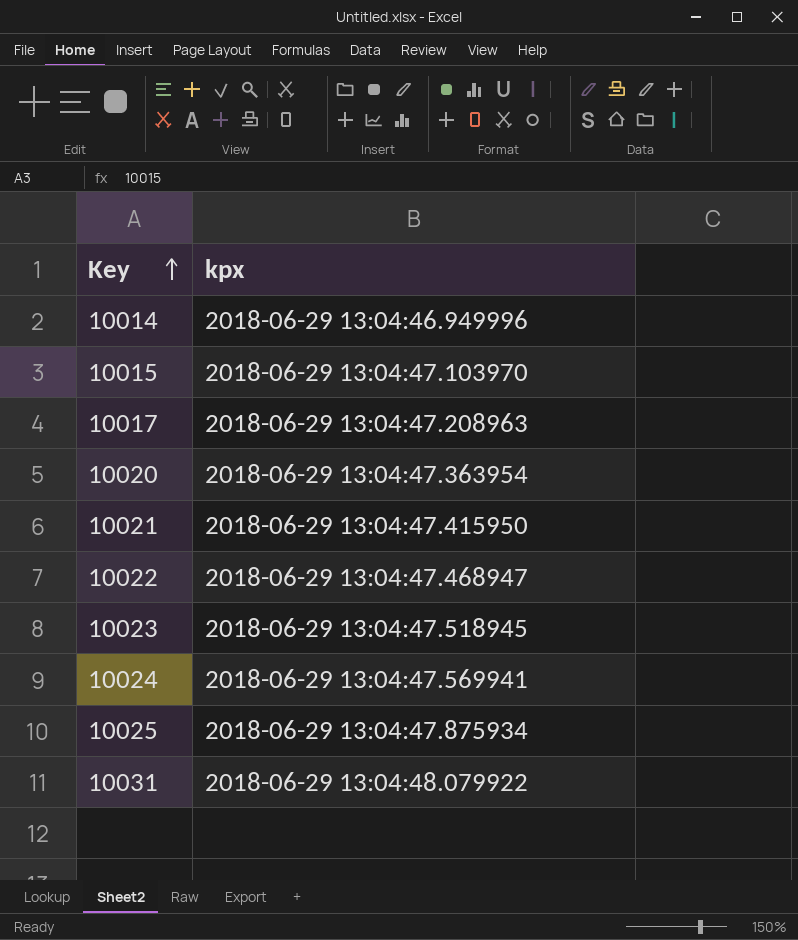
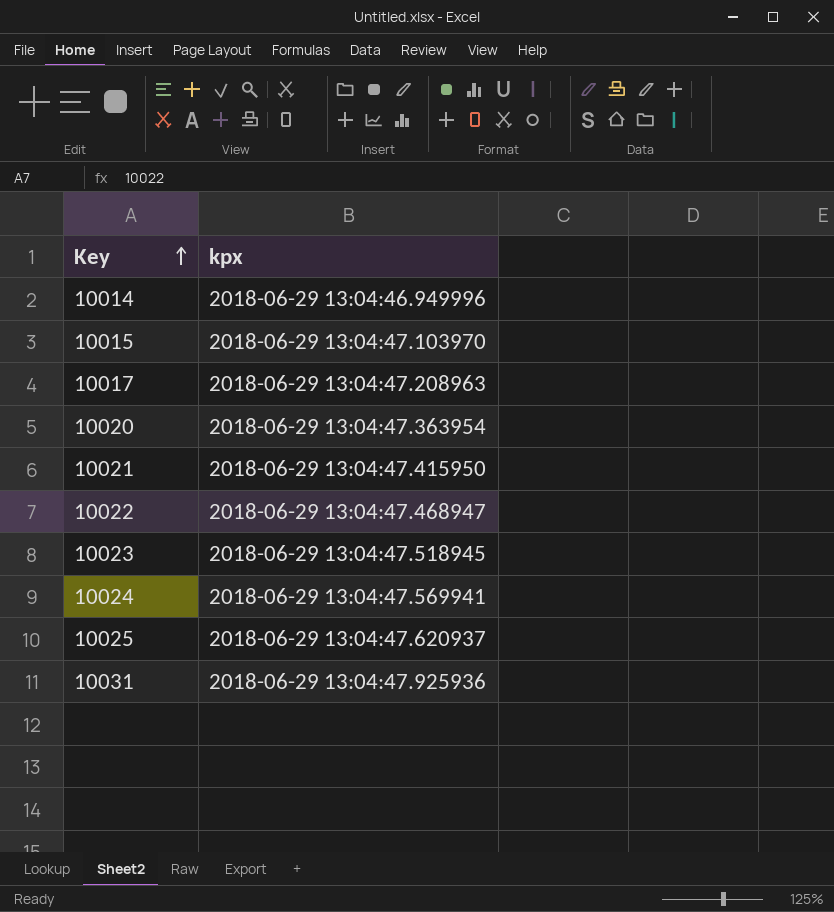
10025 | kpx: 2018-06-29 13:04:47.875934 -> 2018-06-29 13:04:47.620937
10031 | kpx: 2018-06-29 13:04:48.079922 -> 2018-06-29 13:04:47.925936

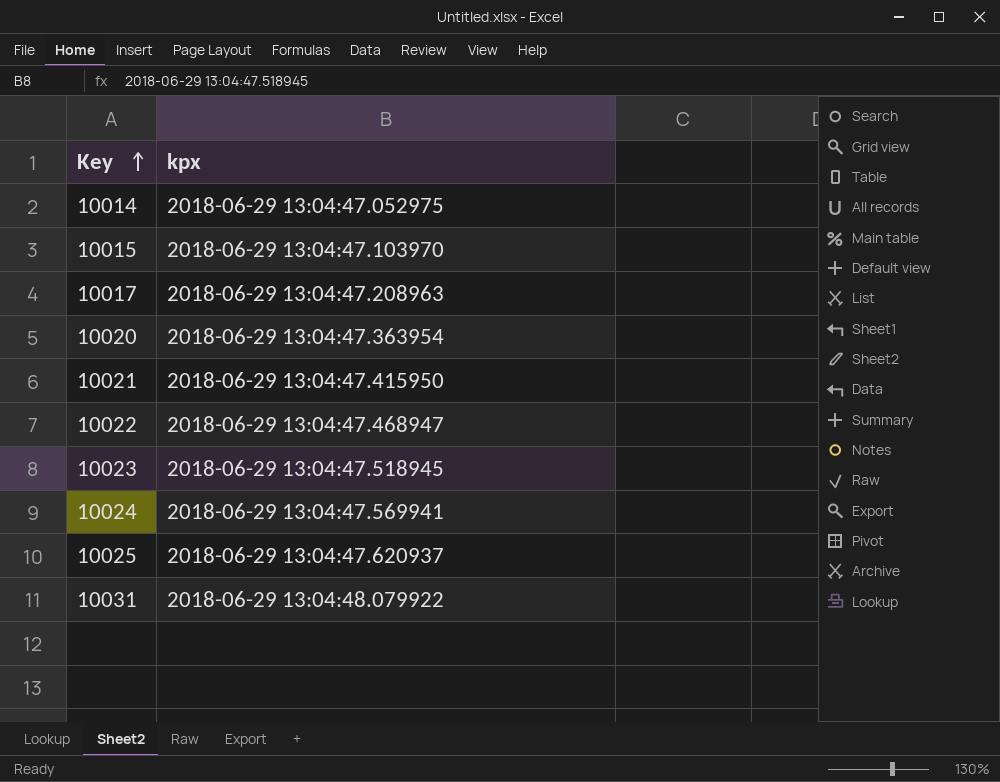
10014 | kpx: 2018-06-29 13:04:46.949996 -> 2018-06-29 13:04:47.052975
10031 | kpx: 2018-06-29 13:04:47.925936 -> 2018-06-29 13:04:48.079922

